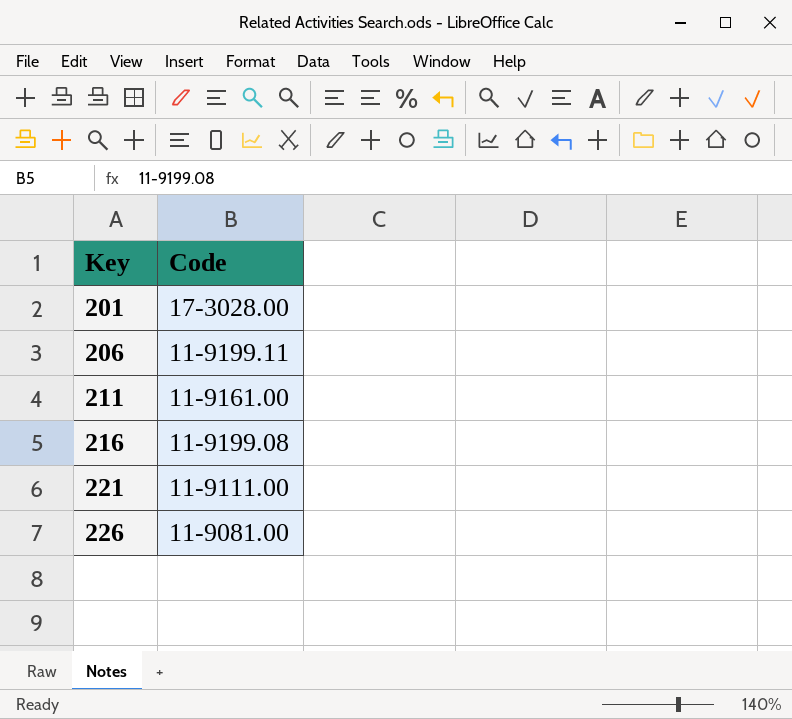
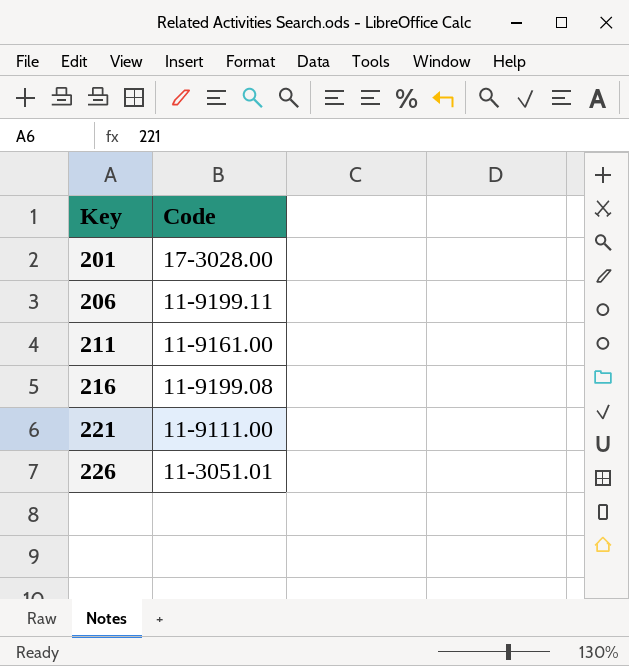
226 | Code: 11-9081.00 -> 11-3051.01

